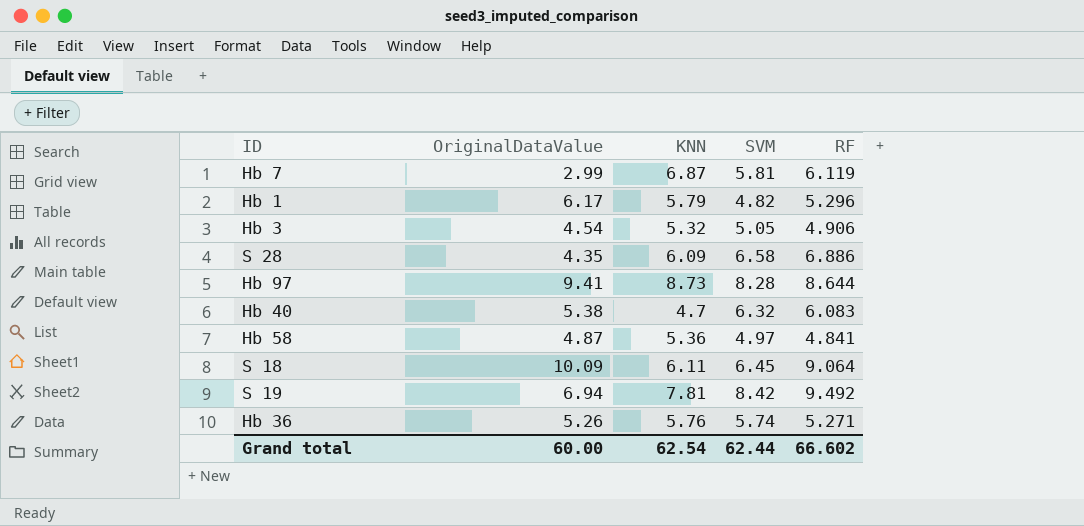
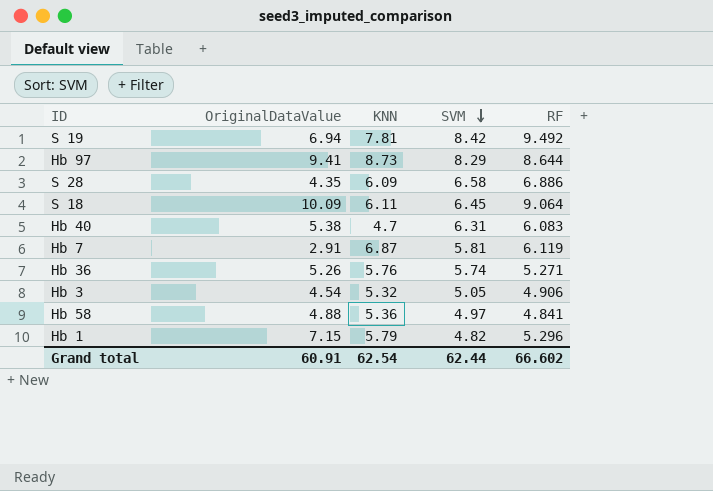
row order: none -> SVM descending
Hb 97 | SVM: 8.28 -> 8.29
Hb 40 | SVM: 6.32 -> 6.31
Hb 7 | OriginalDataValue: 2.99 -> 2.91
Hb 58 | OriginalDataValue: 4.87 -> 4.88
Hb 1 | OriginalDataValue: 6.17 -> 7.15
Grand total | OriginalDataValue: 60.00 -> 60.91

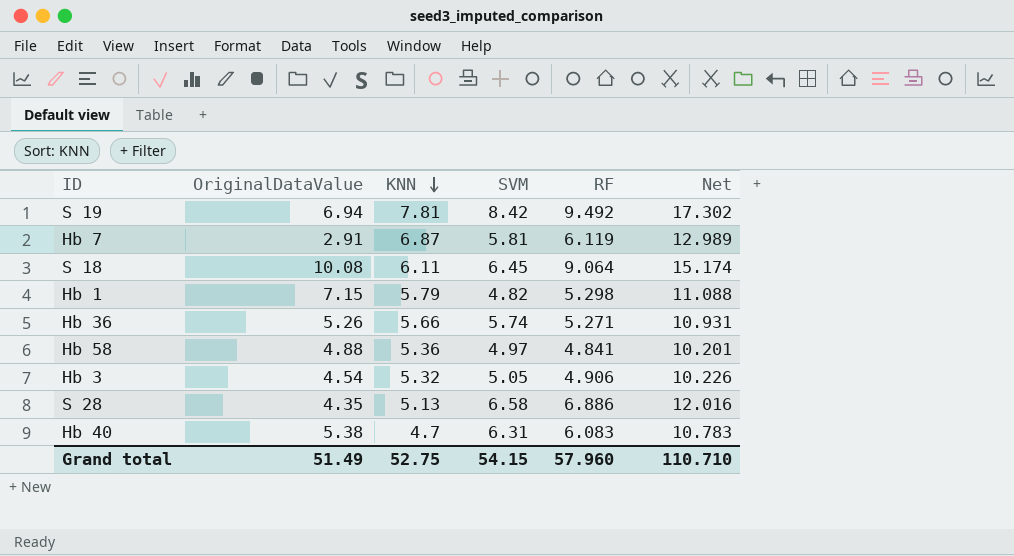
row order: SVM descending -> KNN descending
column Net | formula: none -> [KNN] + [RF]
row Hb 97: 9.41 | 8.73 | 8.29 | 8.644 -> none
S 18 | OriginalDataValue: 10.09 -> 10.08
Hb 1 | RF: 5.296 -> 5.298
Hb 36 | KNN: 5.76 -> 5.66
S 28 | KNN: 6.09 -> 5.13
Grand total | OriginalDataValue: 60.91 -> 51.49
Grand total | KNN: 62.54 -> 52.75
Grand total | SVM: 62.44 -> 54.15
Grand total | RF: 66.602 -> 57.960

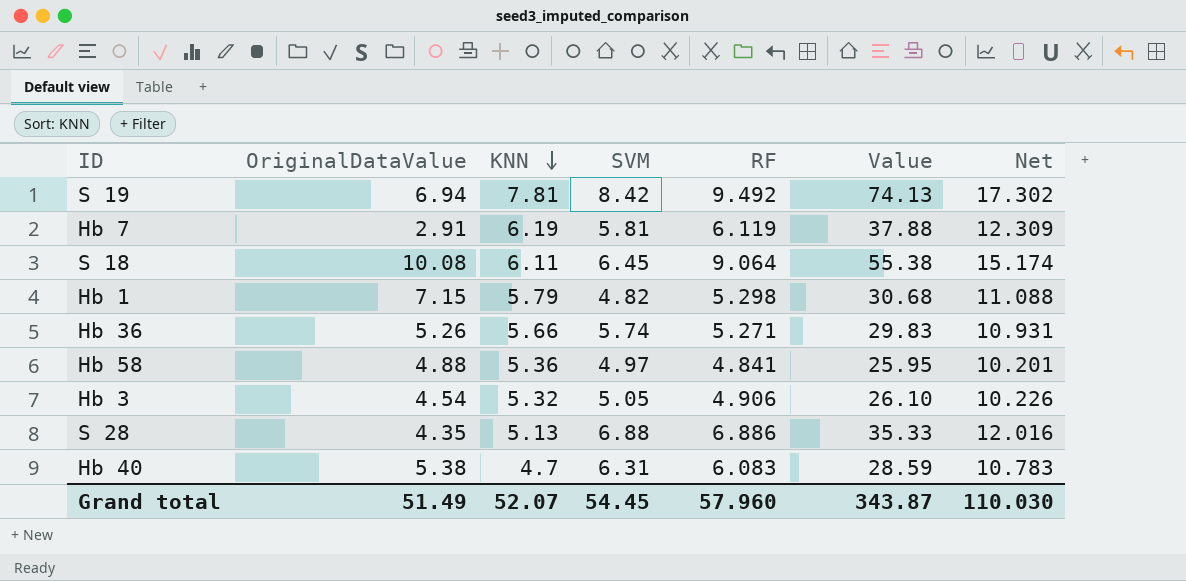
column Value | formula: none -> [KNN] * [RF]
Hb 7 | KNN: 6.87 -> 6.19
Hb 7 | Net: 12.989 -> 12.309
S 28 | SVM: 6.58 -> 6.88
Grand total | KNN: 52.75 -> 52.07
Grand total | SVM: 54.15 -> 54.45
Grand total | Net: 110.710 -> 110.030

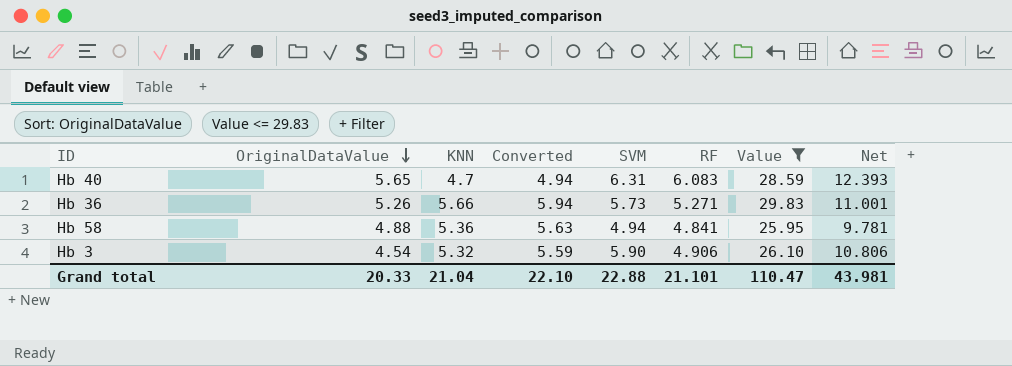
filter: none -> Value <= 29.83
row order: KNN descending -> OriginalDataValue descending
column Converted | formula: none -> [KNN] * 1.05
column Net | formula: [KNN] + [RF] -> [SVM] + [RF]
Hb 40 | OriginalDataValue: 5.38 -> 5.65
Hb 36 | SVM: 5.74 -> 5.73
Hb 58 | SVM: 4.97 -> 4.94
Hb 3 | SVM: 5.05 -> 5.90
Grand total | OriginalDataValue: 51.49 -> 20.33
Grand total | KNN: 52.07 -> 21.04
Grand total | SVM: 54.45 -> 22.88
Grand total | RF: 57.960 -> 21.101
Grand total | Value: 343.87 -> 110.47
Grand total | Net: 110.030 -> 43.981

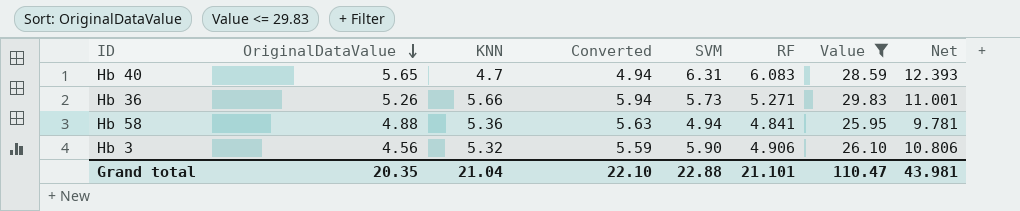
Hb 3 | OriginalDataValue: 4.54 -> 4.56
Grand total | OriginalDataValue: 20.33 -> 20.35

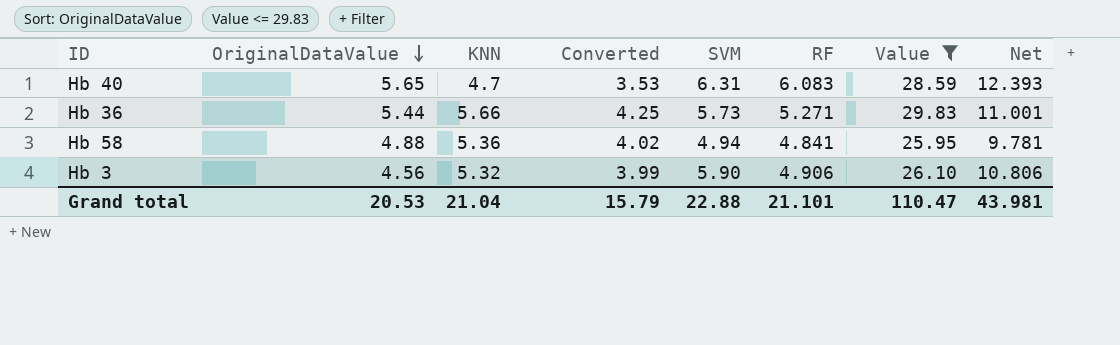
column Converted | formula: [KNN] * 1.05 -> [KNN] * 0.75
Hb 36 | OriginalDataValue: 5.26 -> 5.44
Grand total | OriginalDataValue: 20.35 -> 20.53
Grand total | Converted: 22.10 -> 15.79

